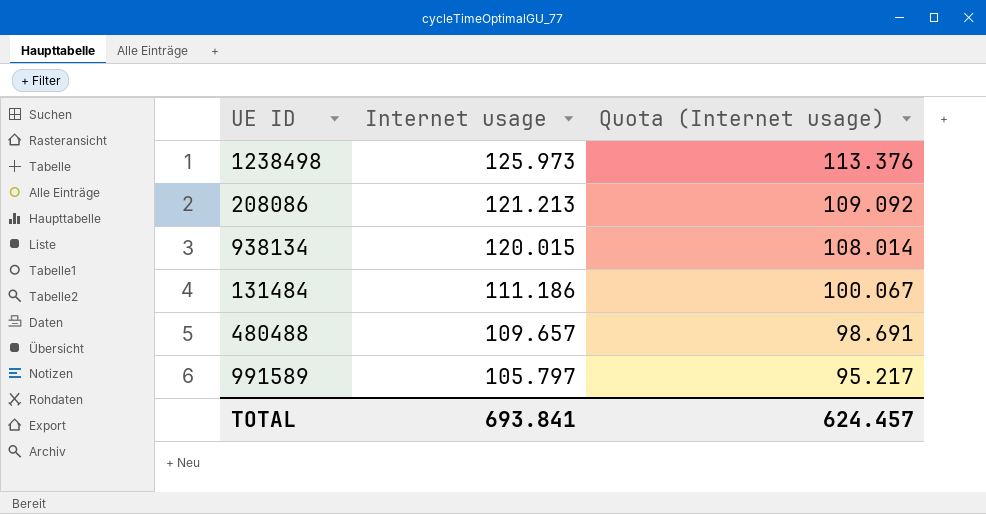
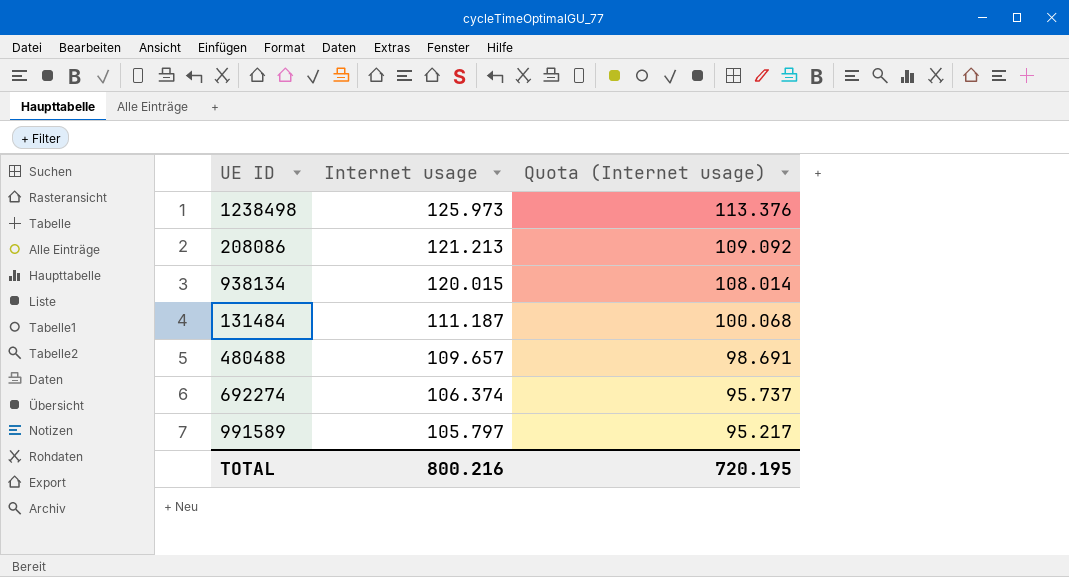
131484 | Internet usage: 111.186 -> 111.187
131484 | Quota (Internet usage): 100.067 -> 100.068
row 692274: none -> 106.374 | 95.737
TOTAL | Internet usage: 693.841 -> 800.216
TOTAL | Quota (Internet usage): 624.457 -> 720.195

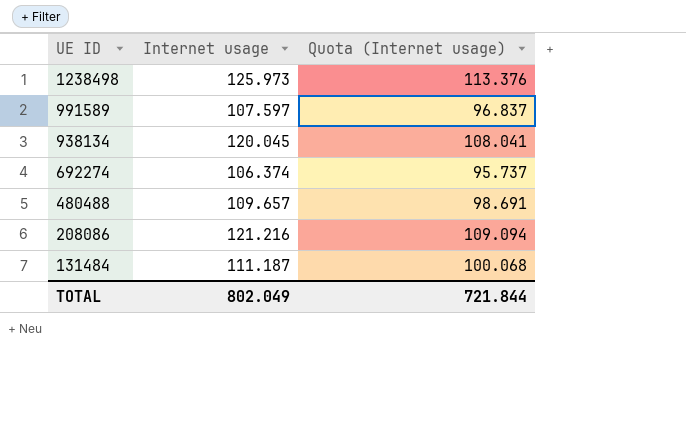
row order: Internet usage descending -> UE ID descending
991589 | Internet usage: 105.797 -> 107.597
991589 | Quota (Internet usage): 95.217 -> 96.837
938134 | Internet usage: 120.015 -> 120.045
938134 | Quota (Internet usage): 108.014 -> 108.041
208086 | Internet usage: 121.213 -> 121.216
208086 | Quota (Internet usage): 109.092 -> 109.094
TOTAL | Internet usage: 800.216 -> 802.049
TOTAL | Quota (Internet usage): 720.195 -> 721.844

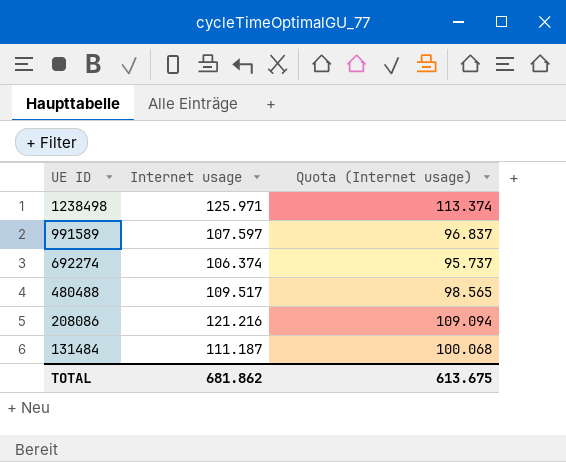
row 938134: 120.045 | 108.041 -> none
1238498 | Internet usage: 125.973 -> 125.971
1238498 | Quota (Internet usage): 113.376 -> 113.374
480488 | Internet usage: 109.657 -> 109.517
480488 | Quota (Internet usage): 98.691 -> 98.565
TOTAL | Internet usage: 802.049 -> 681.862
TOTAL | Quota (Internet usage): 721.844 -> 613.675

